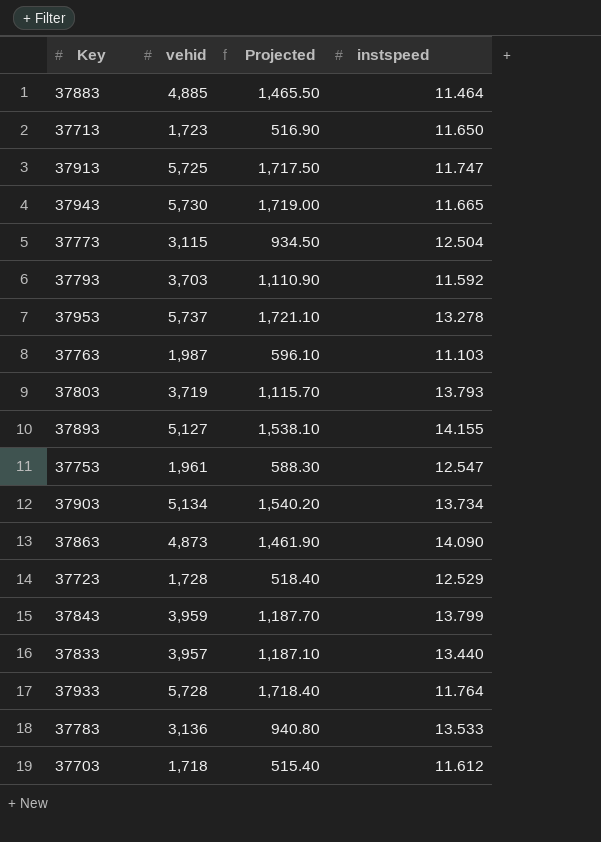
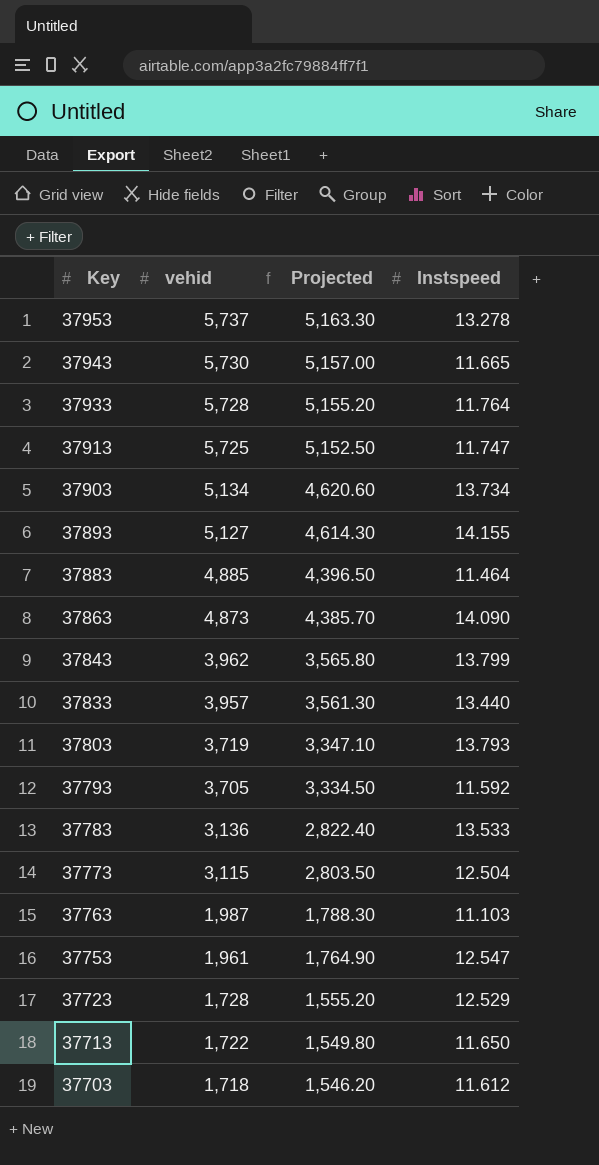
row order: none -> Key descending
column Projected | formula: [vehid] * 0.3 -> [vehid] * 0.9
column name: instspeed -> Instspeed
37843 | vehid: 3,959 -> 3,962
37793 | vehid: 3,703 -> 3,705
37713 | vehid: 1,723 -> 1,722

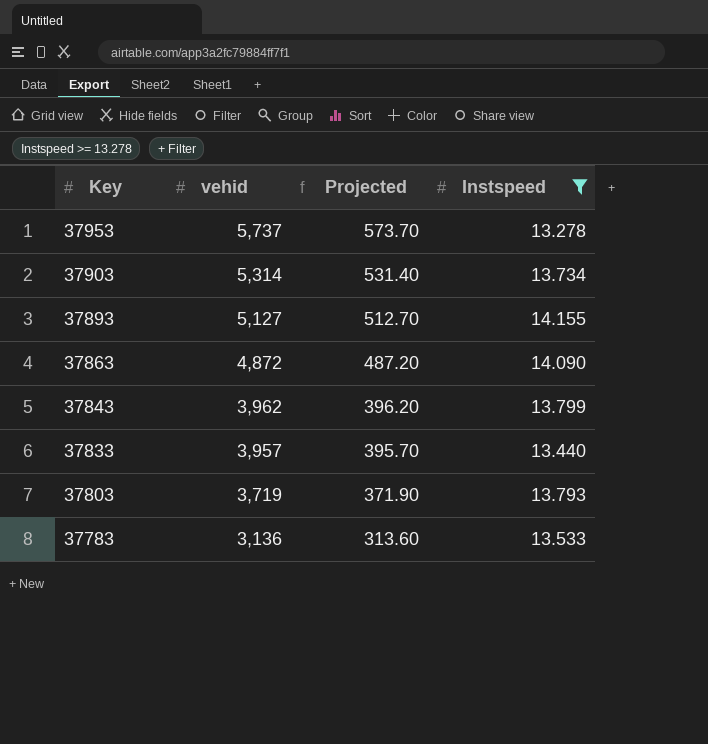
filter: none -> Instspeed >= 13.278
column Projected | formula: [vehid] * 0.9 -> [vehid] * 0.1
37903 | vehid: 5,134 -> 5,314
37863 | vehid: 4,873 -> 4,872

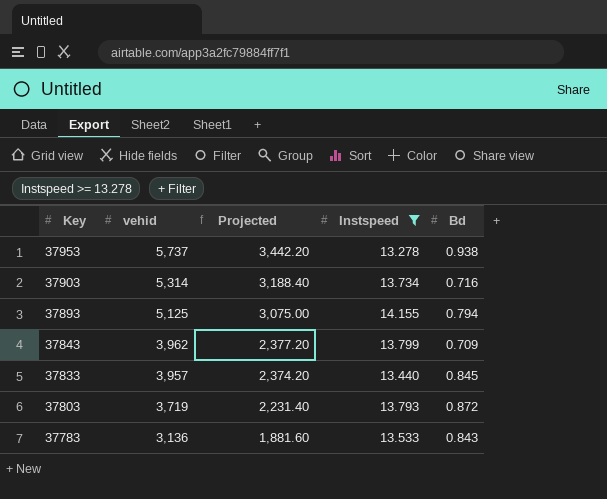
column Projected | formula: [vehid] * 0.1 -> [vehid] * 0.6
column Bd | position: none -> 5
row 37863: 4,872 | 487.20 | 14.090 -> none
37893 | vehid: 5,127 -> 5,125

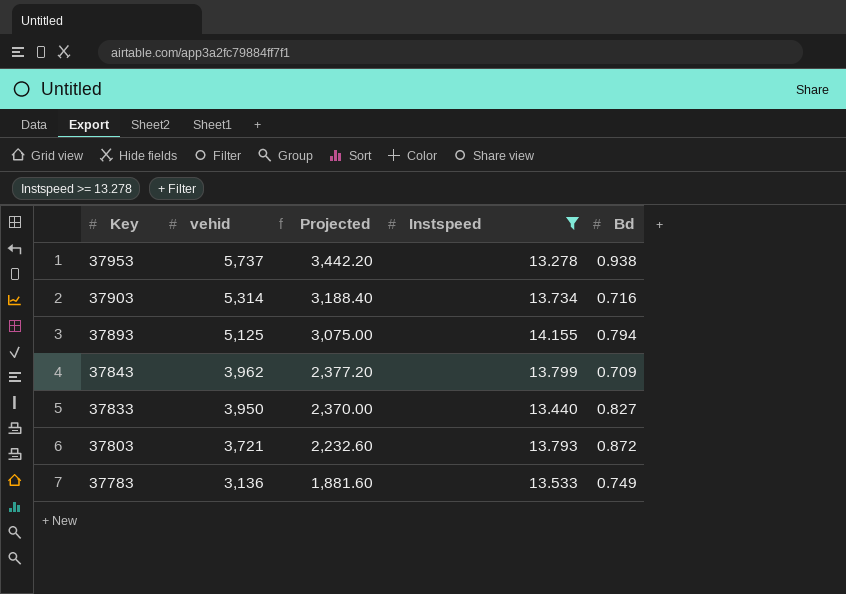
37833 | vehid: 3,957 -> 3,950
37833 | Projected: 2,374.20 -> 2,370.00
37833 | Bd: 0.845 -> 0.827
37803 | vehid: 3,719 -> 3,721
37803 | Projected: 2,231.40 -> 2,232.60
37783 | Bd: 0.843 -> 0.749

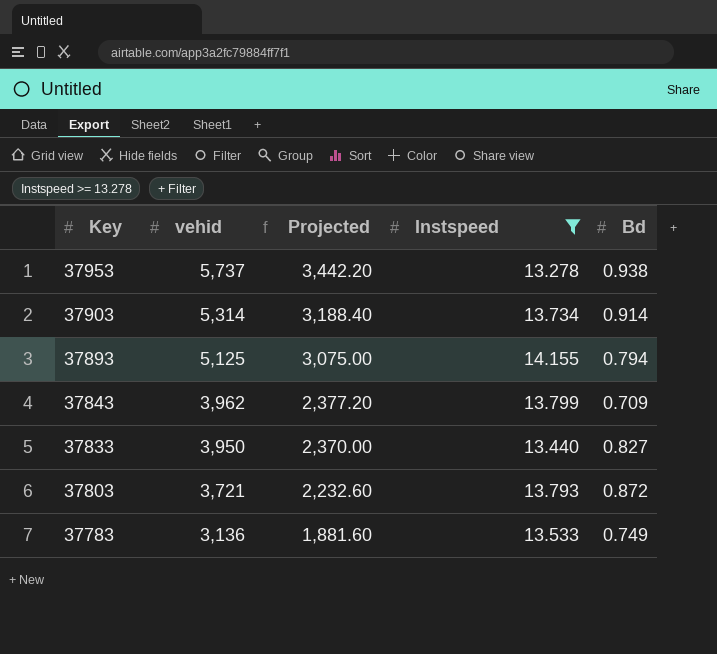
37903 | Bd: 0.716 -> 0.914

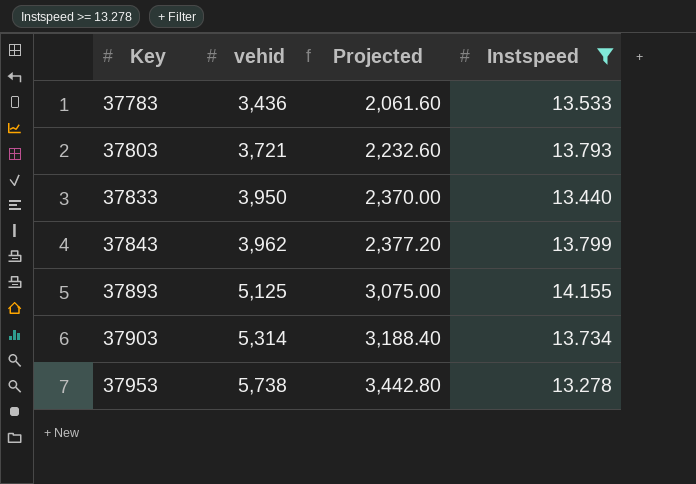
row order: Key descending -> Key ascending
column Bd | position: 5 -> none
37783 | vehid: 3,136 -> 3,436
37783 | Projected: 1,881.60 -> 2,061.60
37953 | vehid: 5,737 -> 5,738
37953 | Projected: 3,442.20 -> 3,442.80

